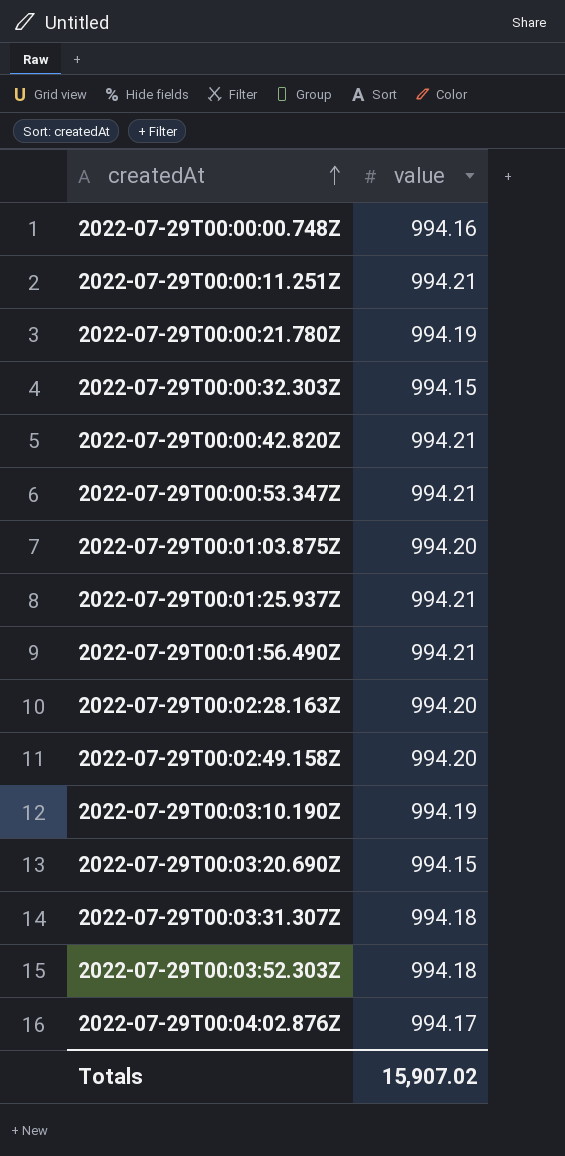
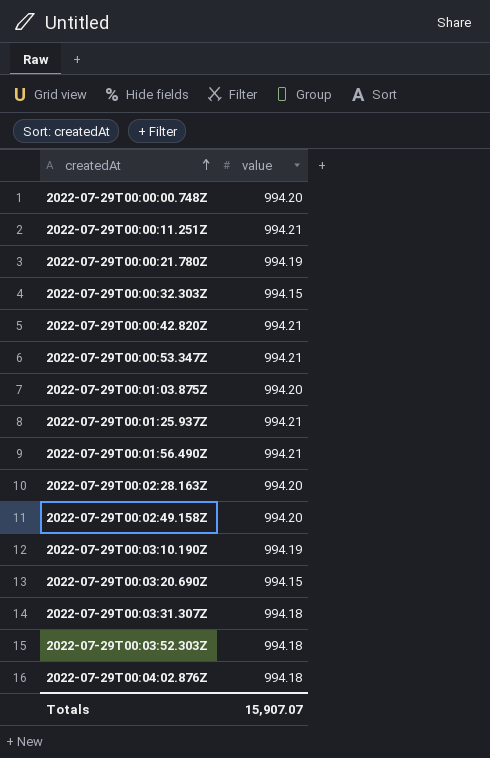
2022-07-29T00:00:00.748Z | value: 994.16 -> 994.20
2022-07-29T00:04:02.876Z | value: 994.17 -> 994.18
Totals | value: 15,907.02 -> 15,907.07

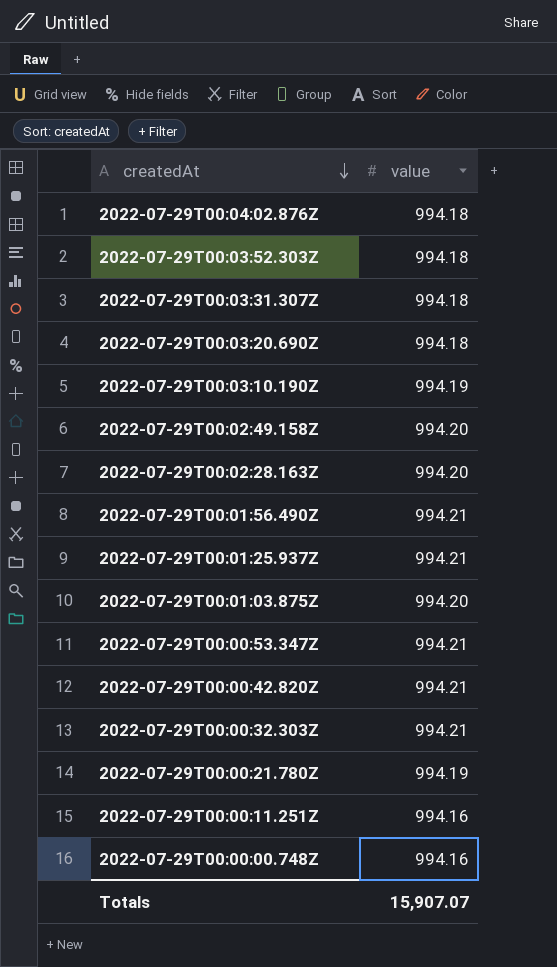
row order: createdAt ascending -> createdAt descending
2022-07-29T00:03:20.690Z | value: 994.15 -> 994.18
2022-07-29T00:00:32.303Z | value: 994.15 -> 994.21
2022-07-29T00:00:11.251Z | value: 994.21 -> 994.16
2022-07-29T00:00:00.748Z | value: 994.20 -> 994.16

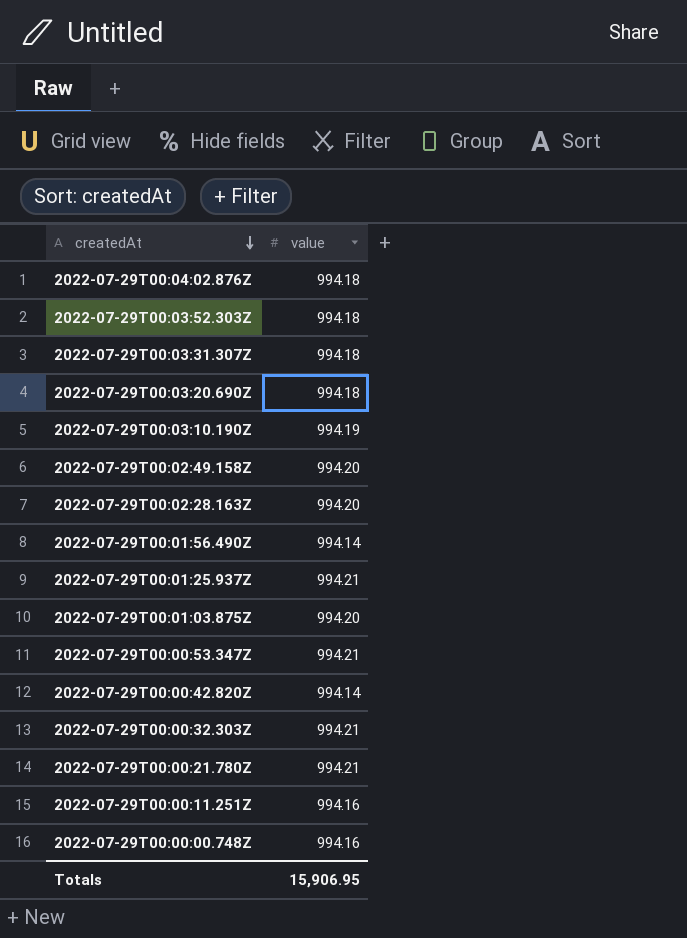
2022-07-29T00:01:56.490Z | value: 994.21 -> 994.14
2022-07-29T00:00:42.820Z | value: 994.21 -> 994.14
2022-07-29T00:00:21.780Z | value: 994.19 -> 994.21
Totals | value: 15,907.07 -> 15,906.95

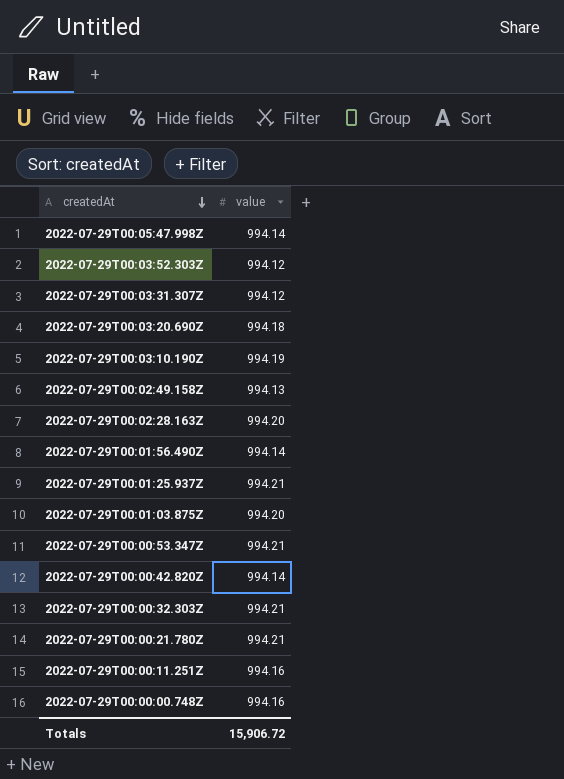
row 2022-07-29T00:04:02.876Z: 994.18 -> none
row 2022-07-29T00:05:47.998Z: none -> 994.14
2022-07-29T00:03:52.303Z | value: 994.18 -> 994.12
2022-07-29T00:03:31.307Z | value: 994.18 -> 994.12
2022-07-29T00:02:49.158Z | value: 994.20 -> 994.13
Totals | value: 15,906.95 -> 15,906.72

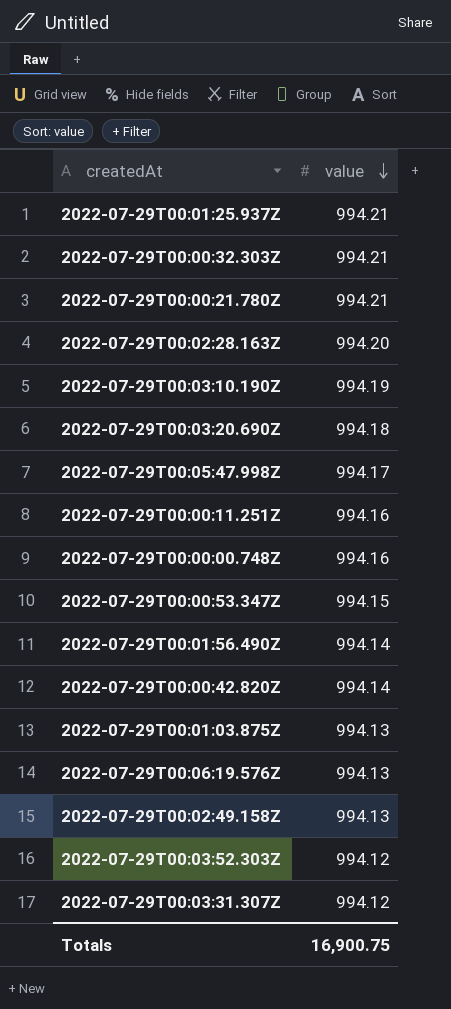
row order: createdAt descending -> value descending
2022-07-29T00:05:47.998Z | value: 994.14 -> 994.17
2022-07-29T00:00:53.347Z | value: 994.21 -> 994.15
2022-07-29T00:01:03.875Z | value: 994.20 -> 994.13
row 2022-07-29T00:06:19.576Z: none -> 994.13
Totals | value: 15,906.72 -> 16,900.75

